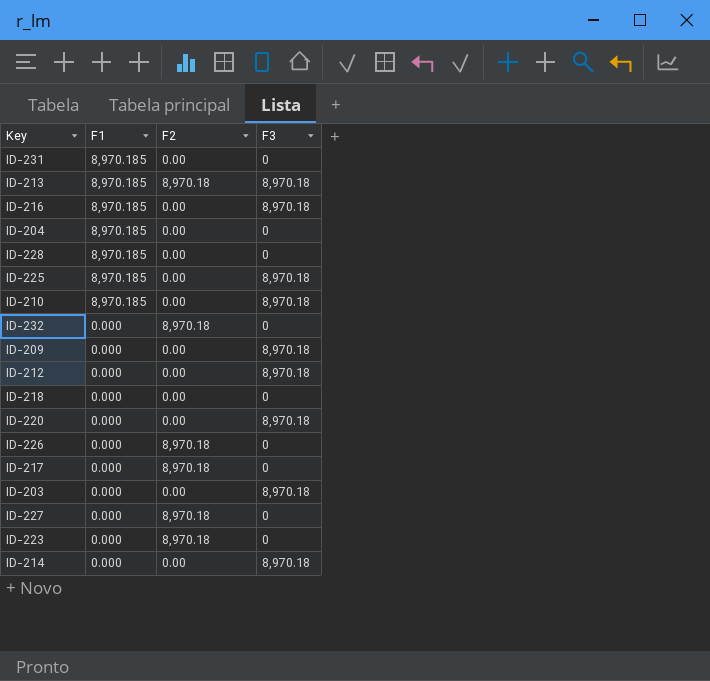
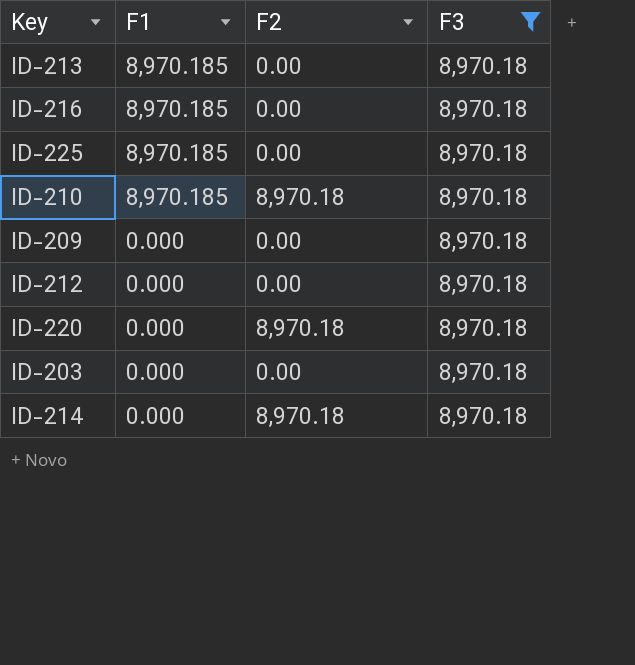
filter: none -> F3 = 8,970.18
ID-213 | F2: 8,970.18 -> 0.00
ID-210 | F2: 0.00 -> 8,970.18
ID-220 | F2: 0.00 -> 8,970.18
ID-214 | F2: 0.00 -> 8,970.18

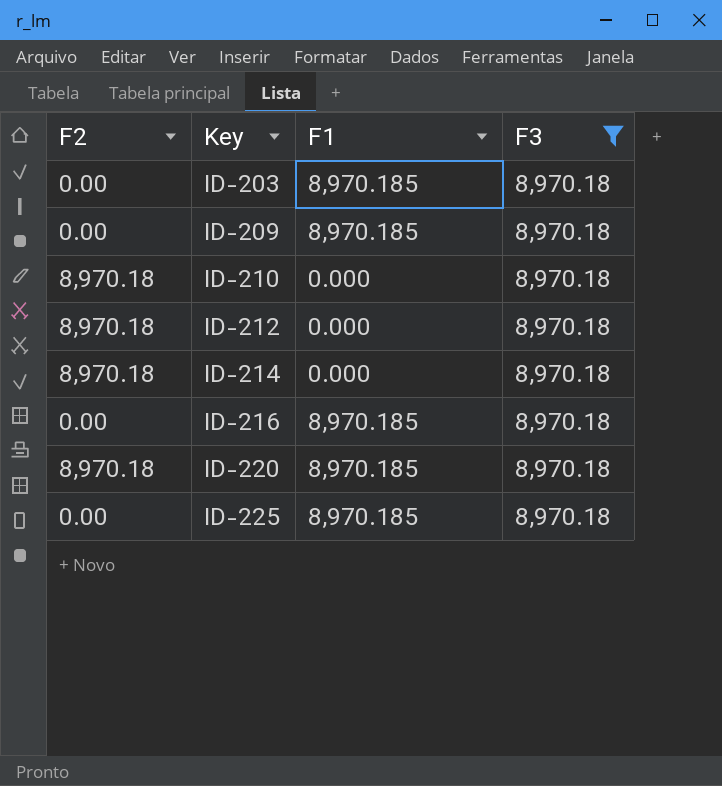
row order: F1 descending -> Key ascending
column F2 | position: 3 -> 1
row ID-213: 8,970.185 | 0.00 | 8,970.18 -> none
ID-203 | F1: 0.000 -> 8,970.185
ID-209 | F1: 0.000 -> 8,970.185
ID-210 | F1: 8,970.185 -> 0.000
ID-212 | F2: 0.00 -> 8,970.18
ID-220 | F1: 0.000 -> 8,970.185

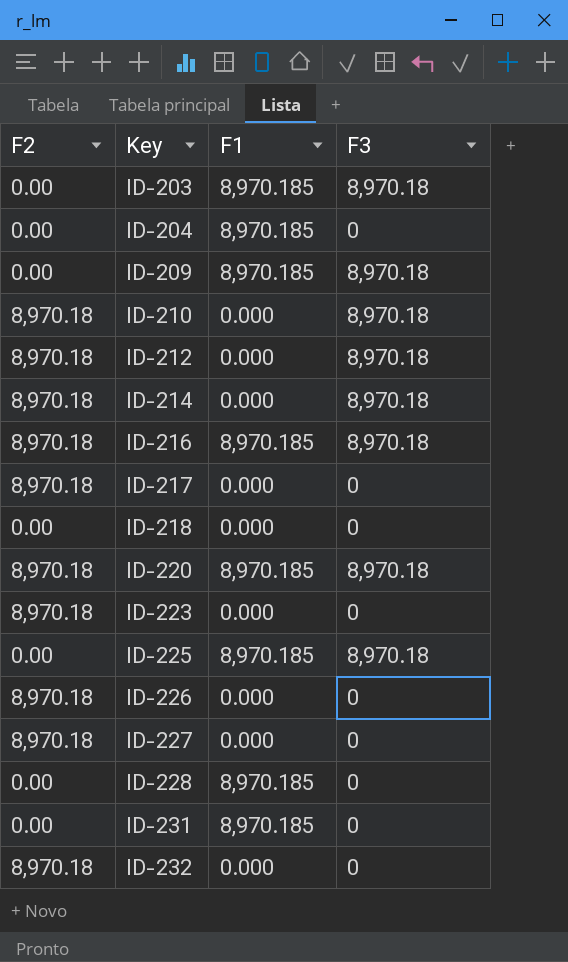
filter: F3 = 8,970.18 -> none
ID-216 | F2: 0.00 -> 8,970.18

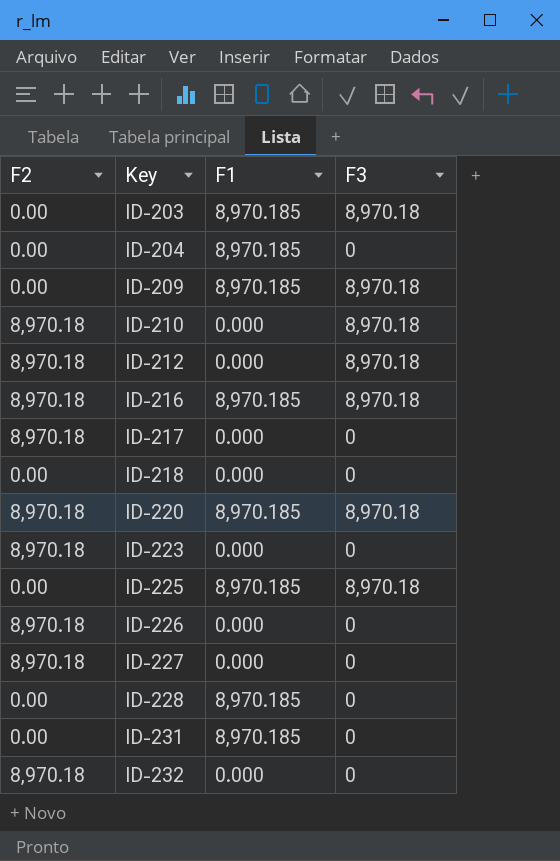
row ID-214: 8,970.18 | 0.000 | 8,970.18 -> none

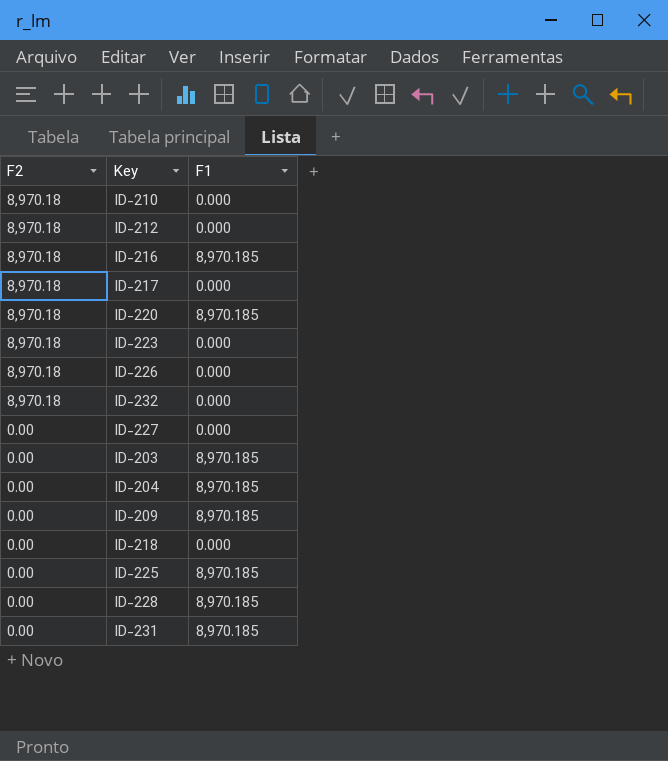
row order: Key ascending -> F2 descending
column F3 | position: 4 -> none
ID-227 | F2: 8,970.18 -> 0.00

